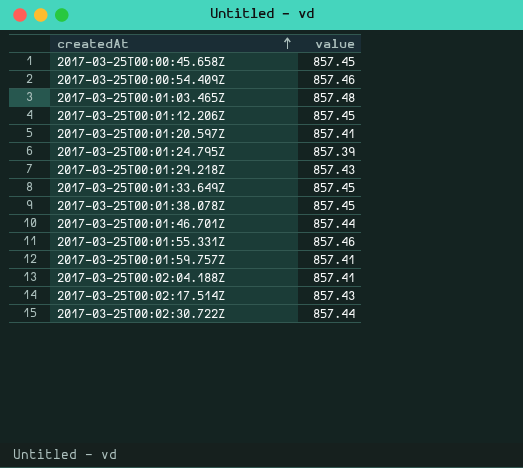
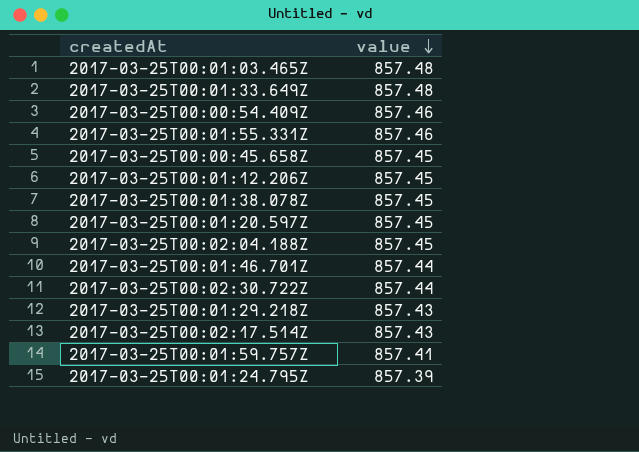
row order: createdAt ascending -> value descending
2017-03-25T00:01:33.649Z | value: 857.45 -> 857.48
2017-03-25T00:01:20.597Z | value: 857.41 -> 857.45
2017-03-25T00:02:04.188Z | value: 857.41 -> 857.45

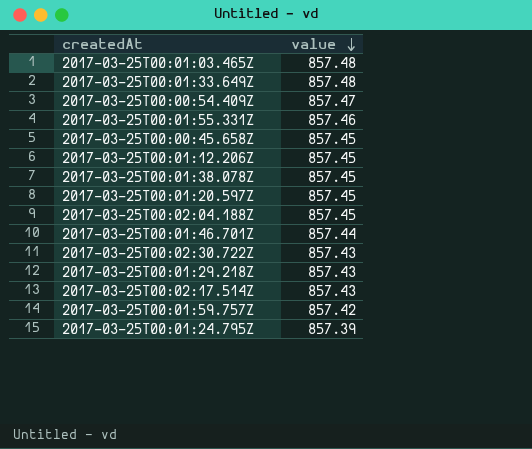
2017-03-25T00:00:54.409Z | value: 857.46 -> 857.47
2017-03-25T00:02:30.722Z | value: 857.44 -> 857.43
2017-03-25T00:01:59.757Z | value: 857.41 -> 857.42

